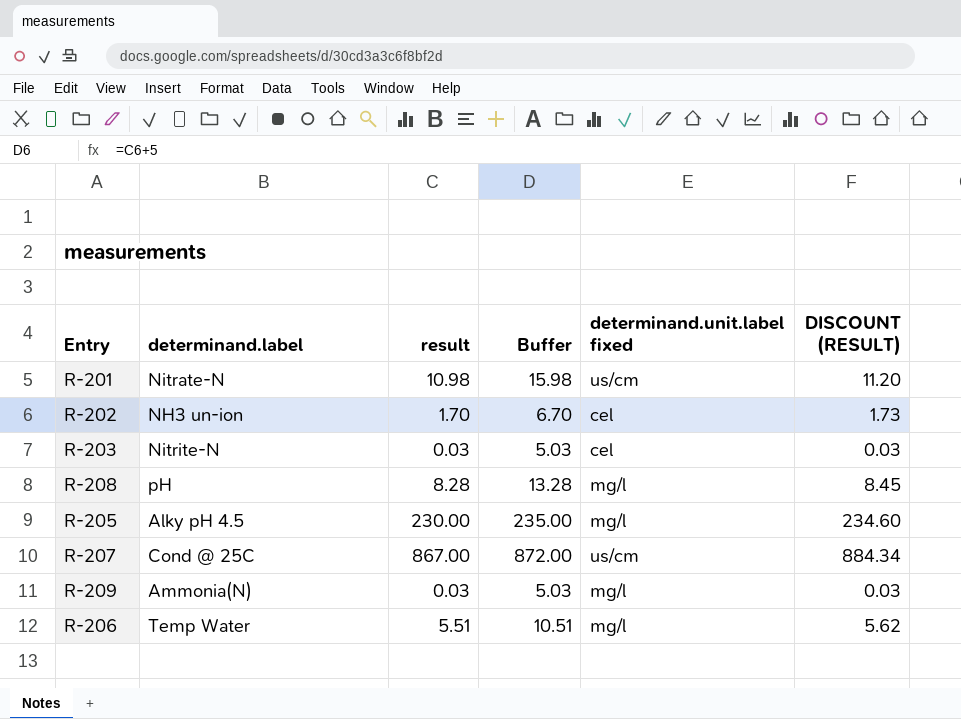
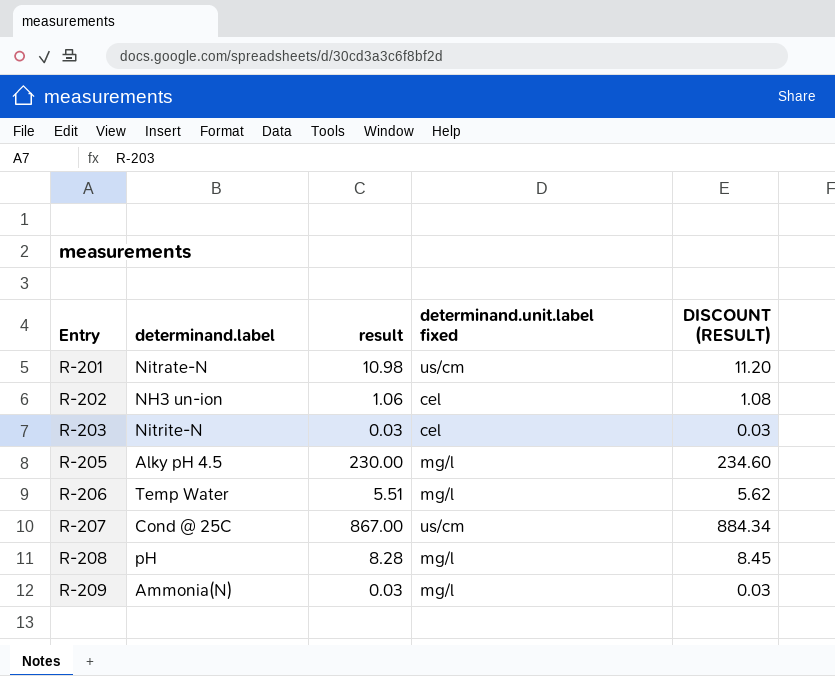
row order: none -> Entry ascending
column Buffer | formula: [result] + 5 -> none
R-202 | result: 1.70 -> 1.06
R-202 | DISCOUNT (RESULT): 1.73 -> 1.08

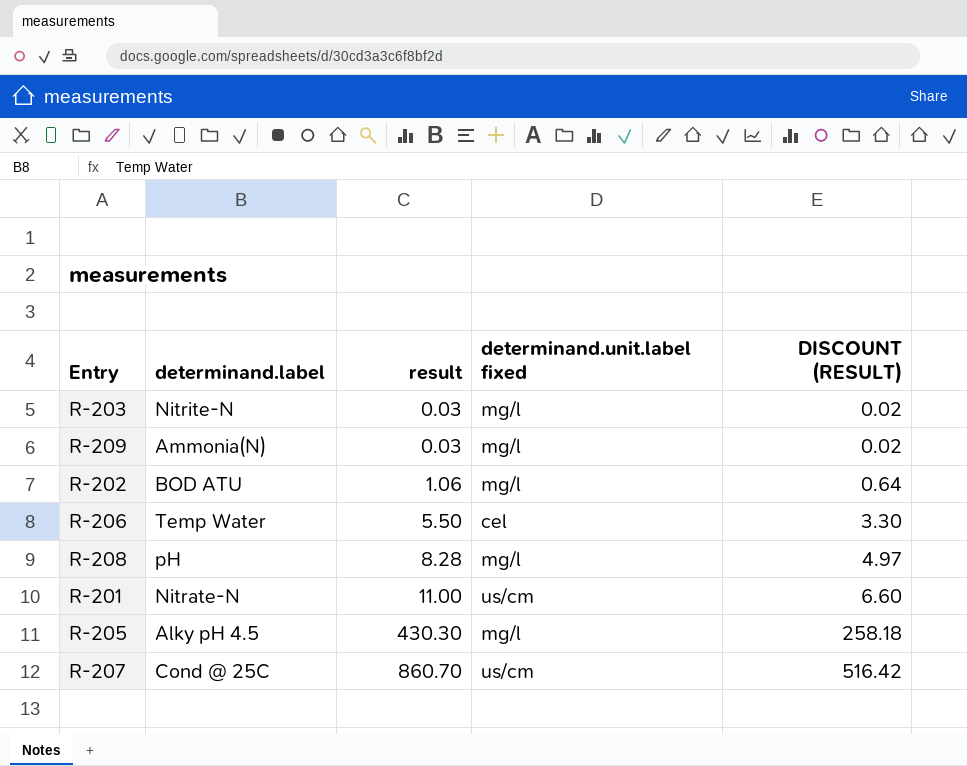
row order: Entry ascending -> result ascending
column DISCOUNT (RESULT) | formula: [result] * 1.02 -> [result] * 0.6
R-203 | determinand.unit.label fixed: cel -> mg/l
R-202 | determinand.label: NH3 un-ion -> BOD ATU
R-202 | determinand.unit.label fixed: cel -> mg/l
R-206 | result: 5.51 -> 5.50
R-206 | determinand.unit.label fixed: mg/l -> cel
R-201 | result: 10.98 -> 11.00
R-205 | result: 230.00 -> 430.30
R-207 | result: 867.00 -> 860.70

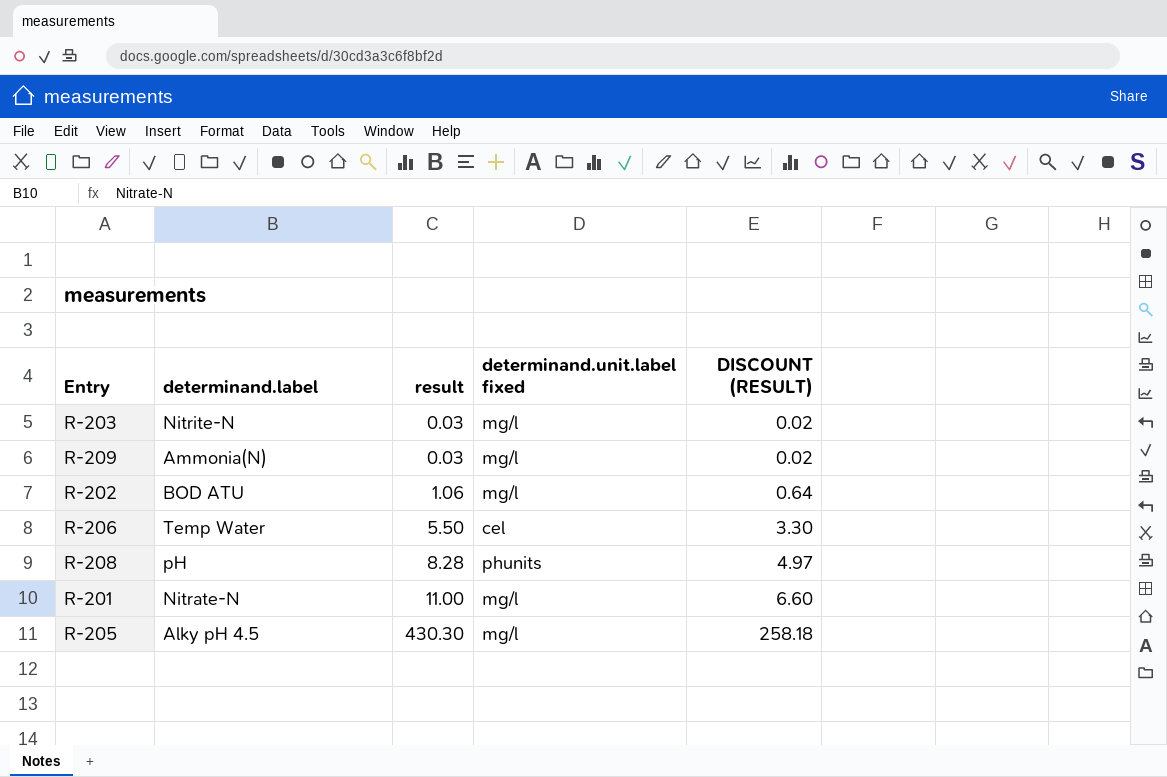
row R-207: Cond @ 25C | 860.70 | us/cm | 516.42 -> none
R-208 | determinand.unit.label fixed: mg/l -> phunits
R-201 | determinand.unit.label fixed: us/cm -> mg/l

